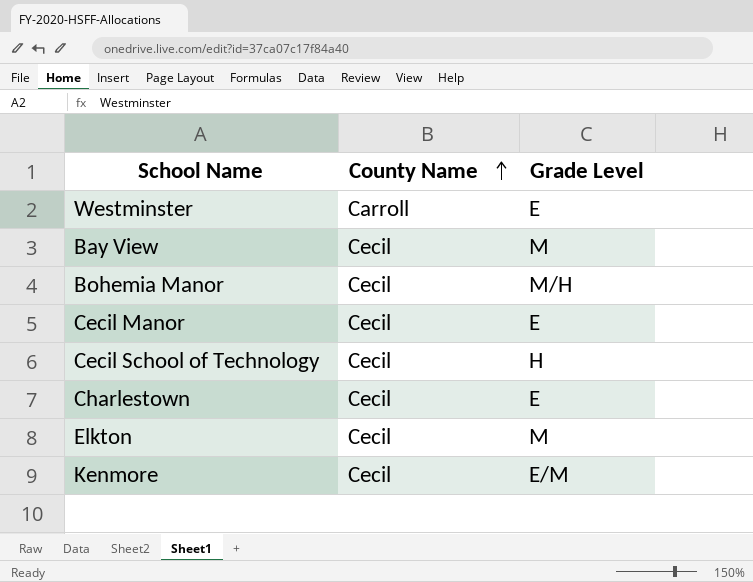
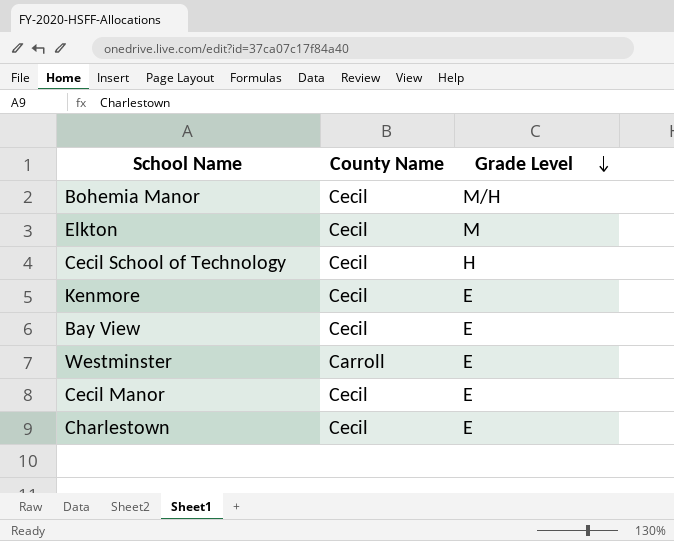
row order: County Name ascending -> Grade Level descending
Kenmore | Grade Level: E/M -> E
Bay View | Grade Level: M -> E

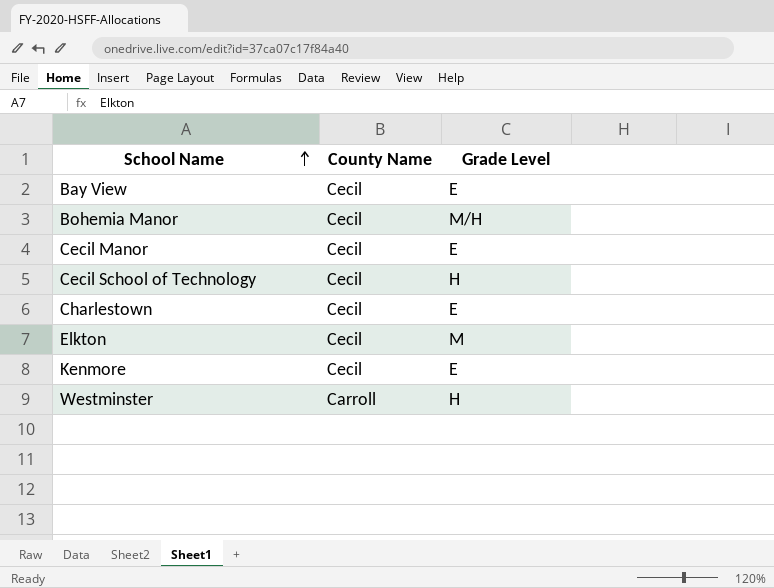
row order: Grade Level descending -> School Name ascending
Westminster | Grade Level: E -> H

